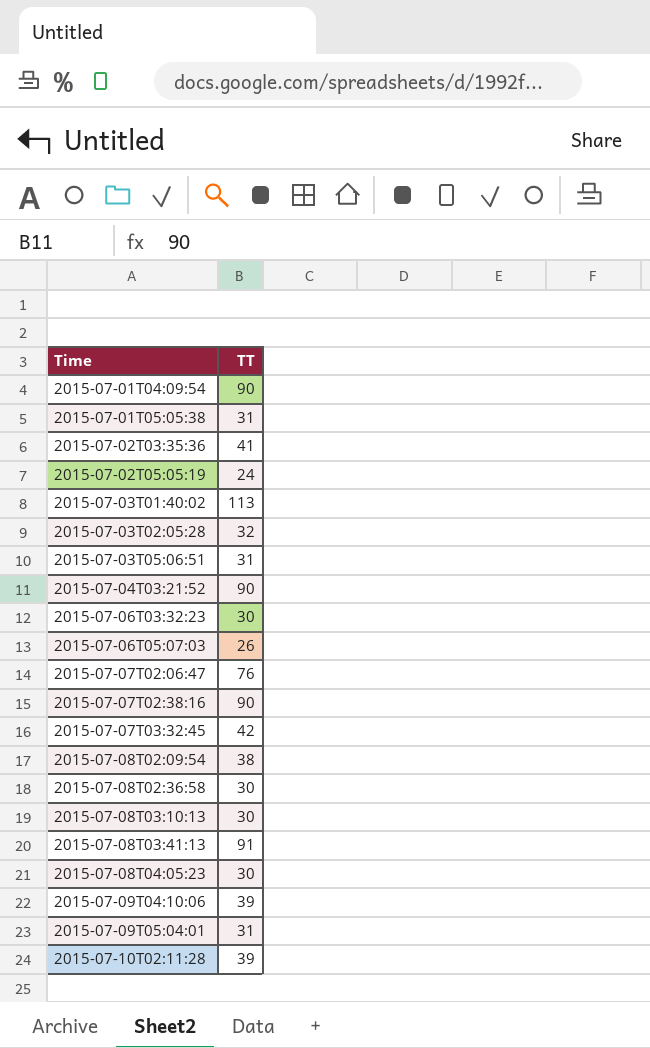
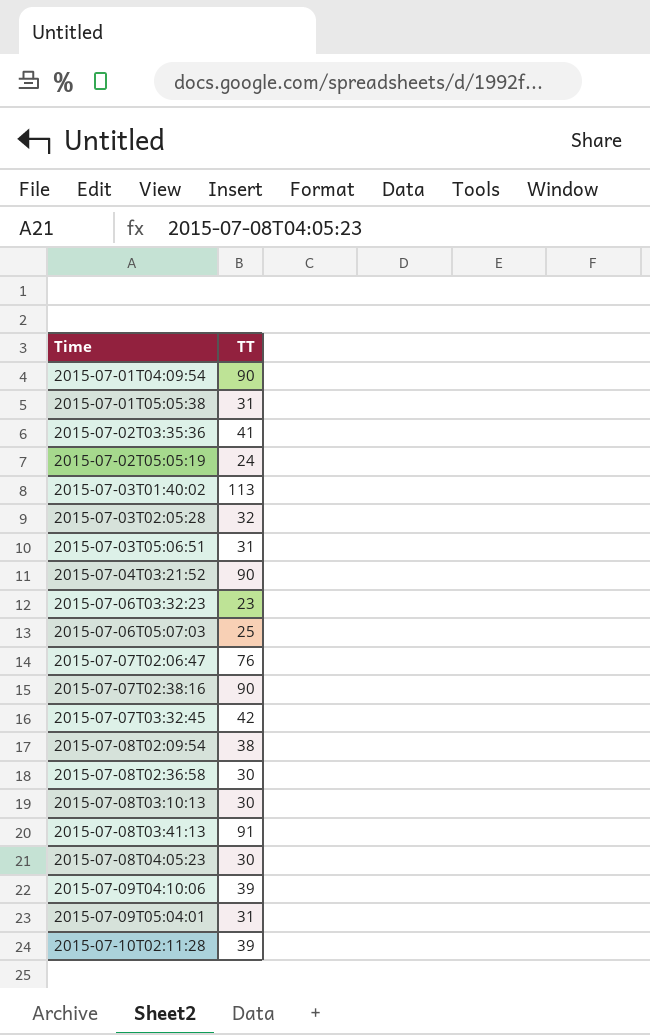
2015-07-06T03:32:23 | TT: 30 -> 23
2015-07-06T05:07:03 | TT: 26 -> 25

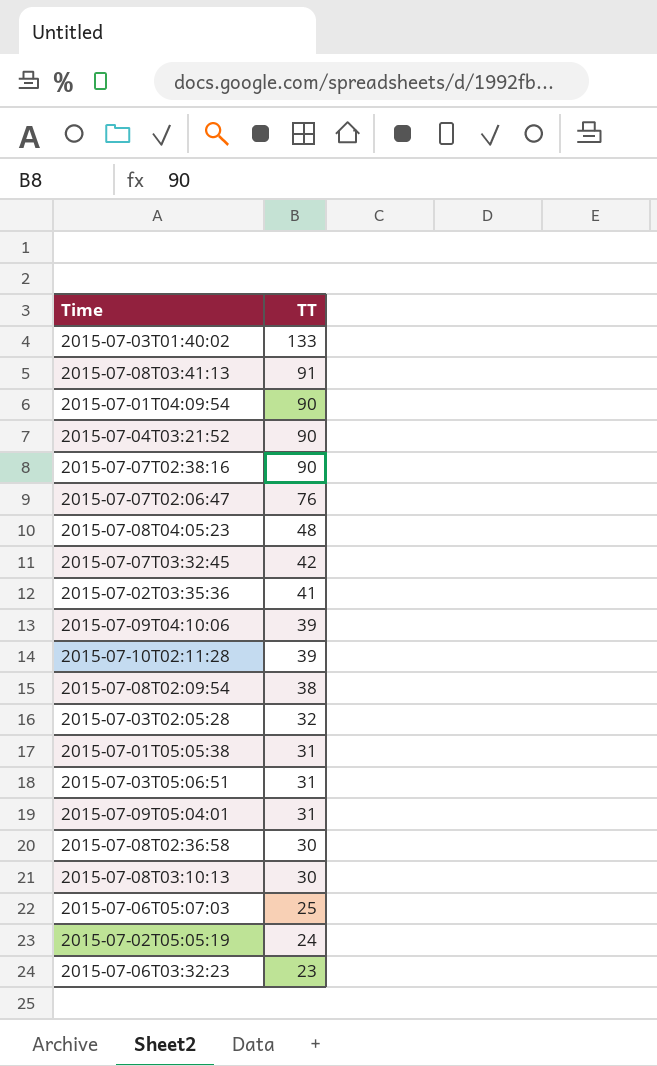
row order: Time ascending -> TT descending
2015-07-03T01:40:02 | TT: 113 -> 133
2015-07-08T04:05:23 | TT: 30 -> 48

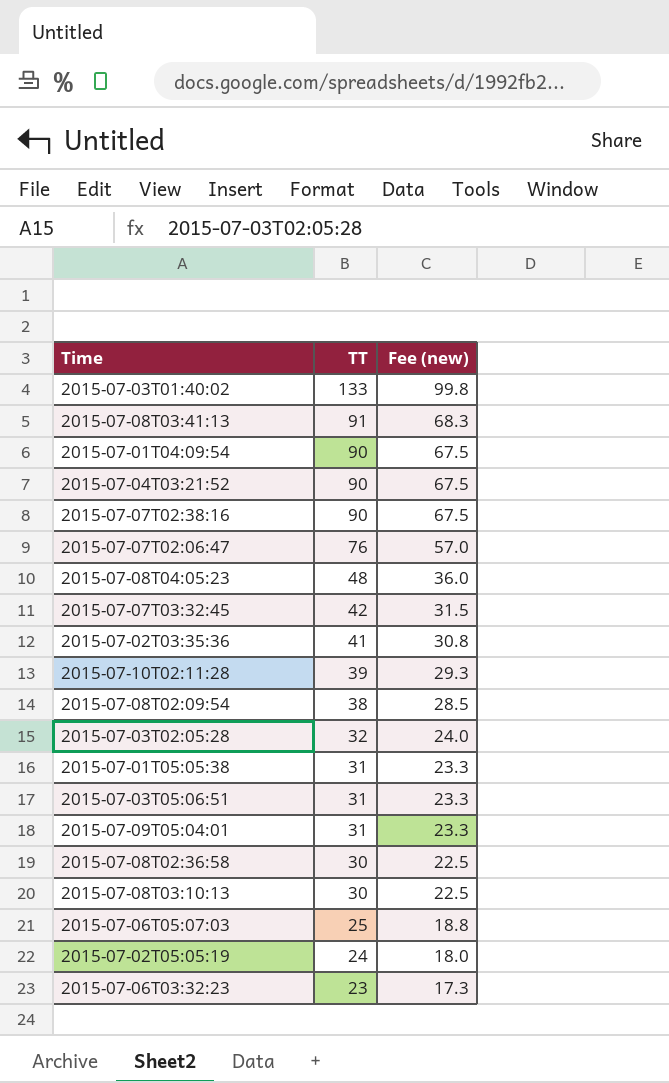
column Fee (new) | formula: none -> [TT] * 0.75
row 2015-07-09T04:10:06: 39 -> none

